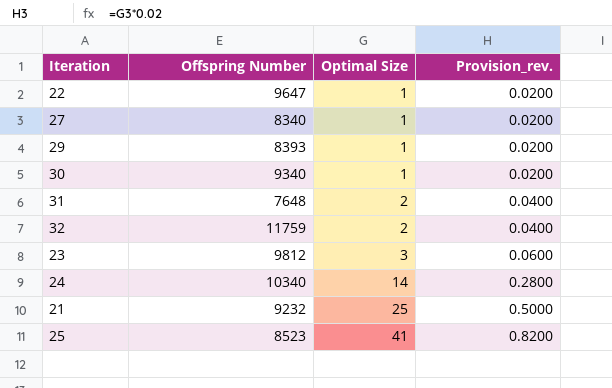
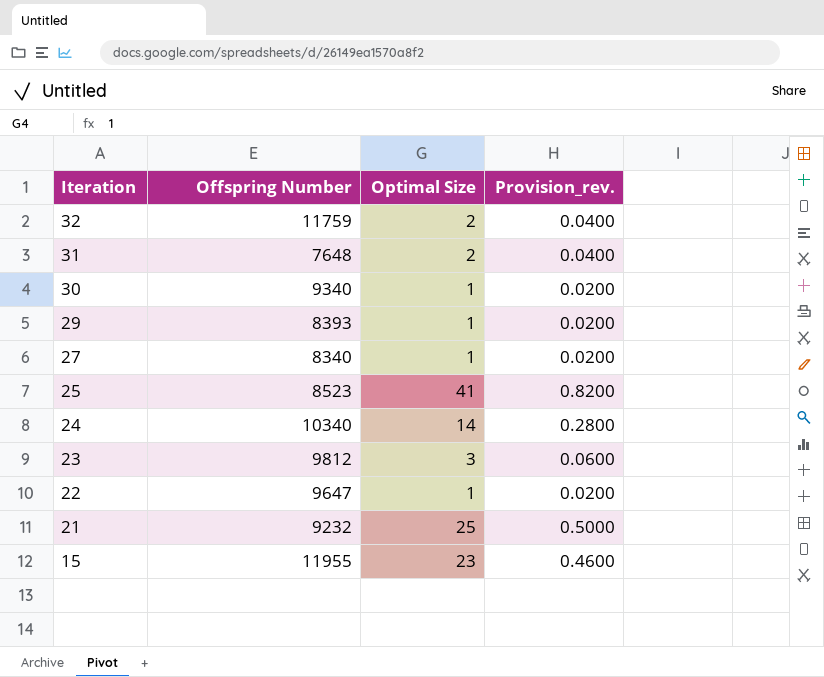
row order: Optimal Size ascending -> Iteration descending
row 15: none -> 11955 | 23 | 0.4600

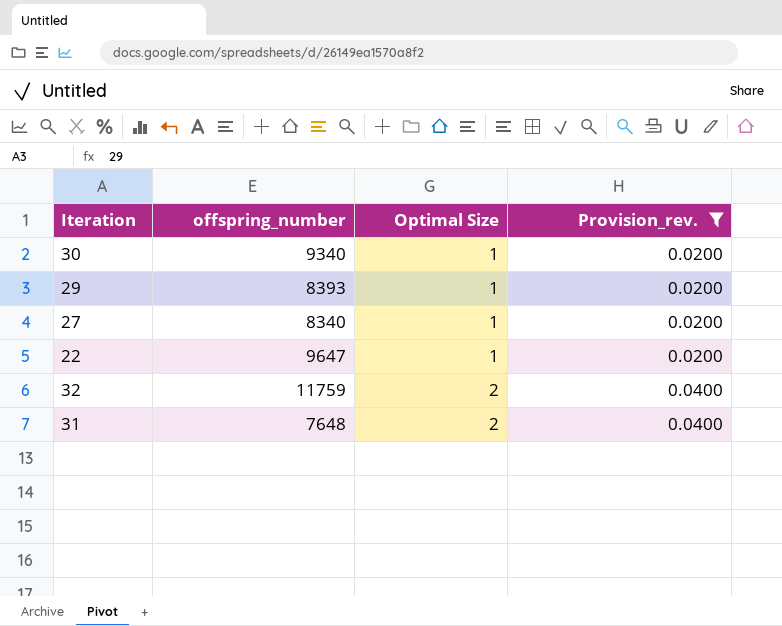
filter: none -> Provision_rev. <= 0.0400
row order: Iteration descending -> Optimal Size ascending
column name: Offspring Number -> offspring_number

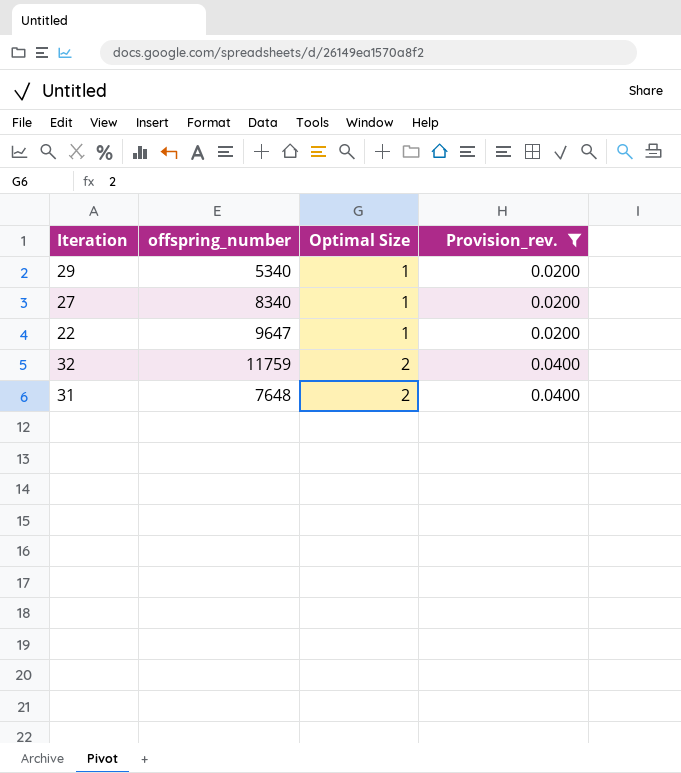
row 30: 9340 | 1 | 0.0200 -> none
29 | offspring_number: 8393 -> 5340

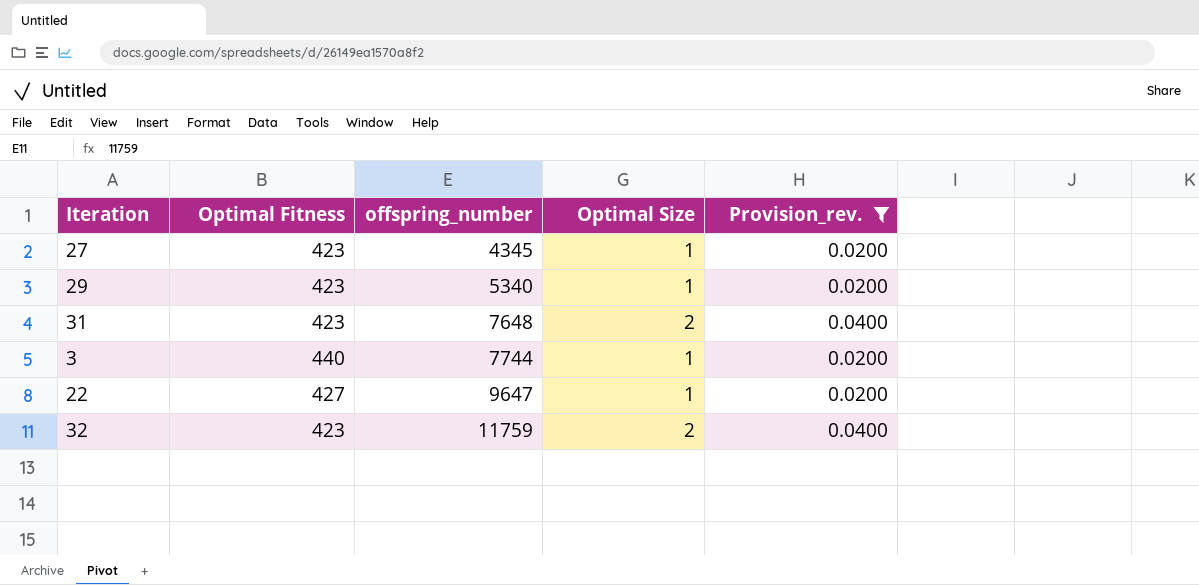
row order: Optimal Size ascending -> offspring_number ascending
column Optimal Fitness | position: none -> 2
27 | offspring_number: 8340 -> 4345
row 3: none -> 440 | 7744 | 1 | 0.0200

